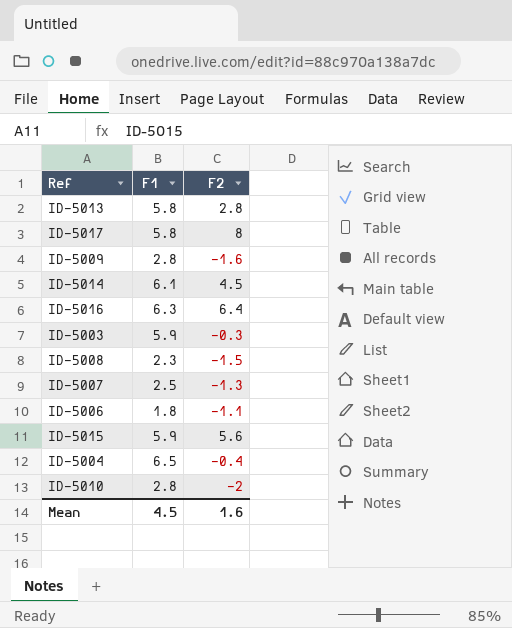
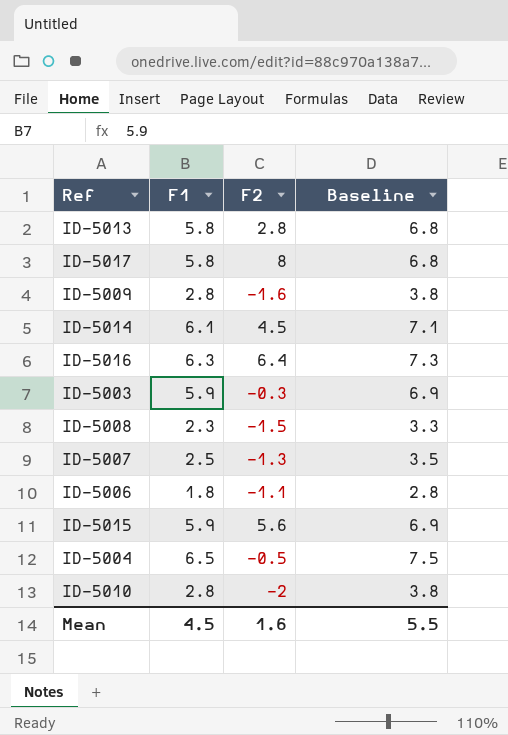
column Baseline | formula: none -> [F1] + 1
ID-5004 | F2: -0.4 -> -0.5

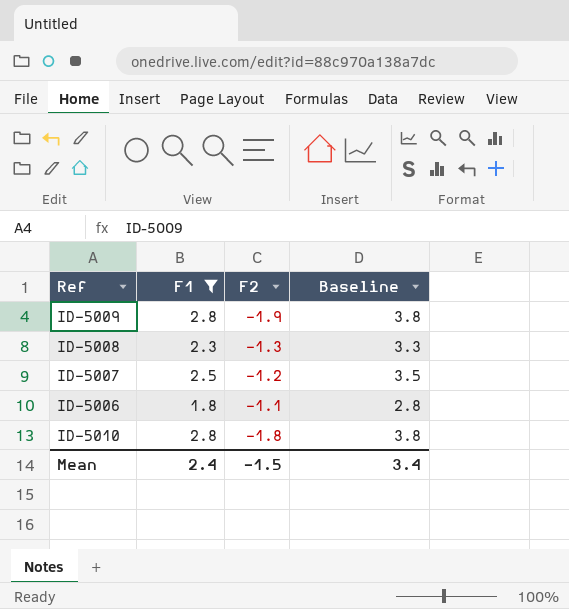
filter: none -> F1 <= 2.8
ID-5009 | F2: -1.6 -> -1.9
ID-5008 | F2: -1.5 -> -1.3
ID-5007 | F2: -1.3 -> -1.2
ID-5010 | F2: -2 -> -1.8
Mean | F1: 4.5 -> 2.4
Mean | F2: 1.6 -> -1.5
Mean | Baseline: 5.5 -> 3.4

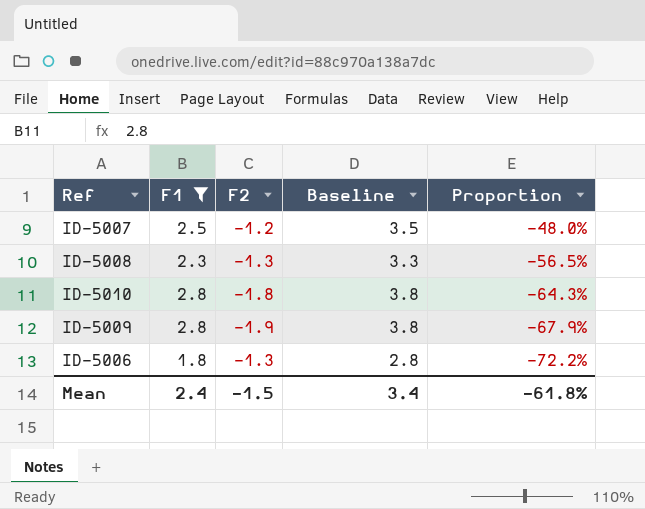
row order: none -> Proportion descending
column Proportion | formula: none -> [F2] / [F1]
ID-5006 | F2: -1.1 -> -1.3

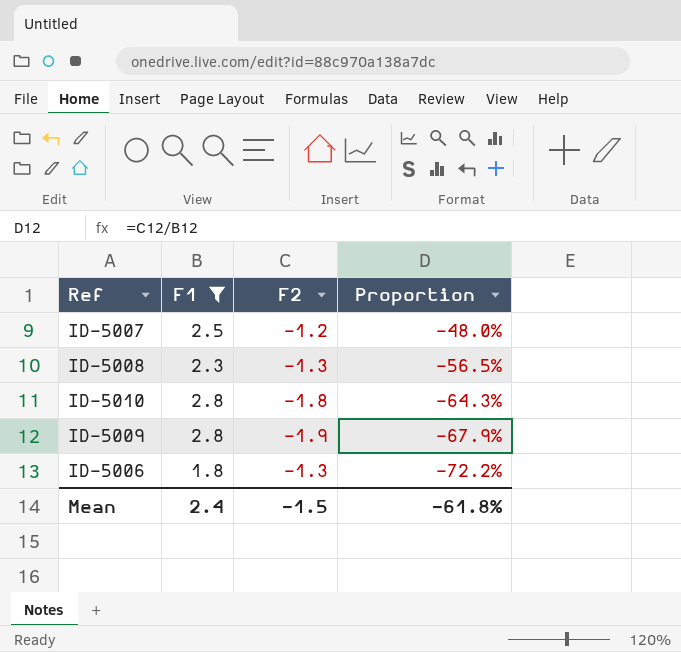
column Baseline | formula: [F1] + 1 -> none

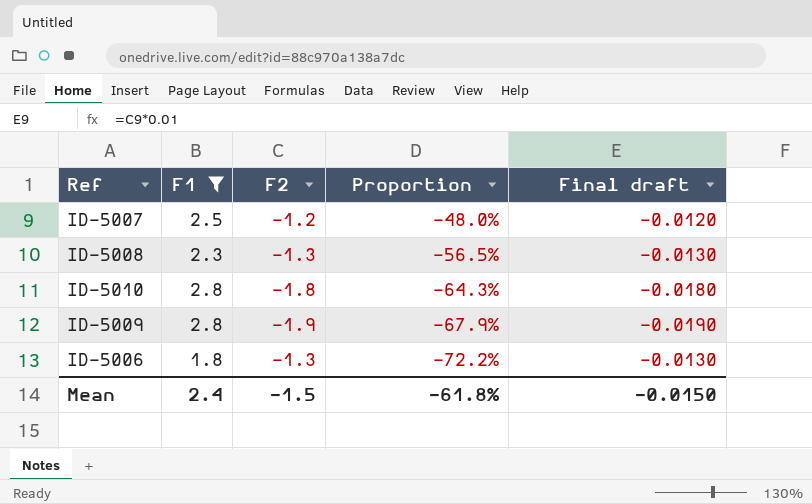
column Final draft | formula: none -> [F2] * 0.01

